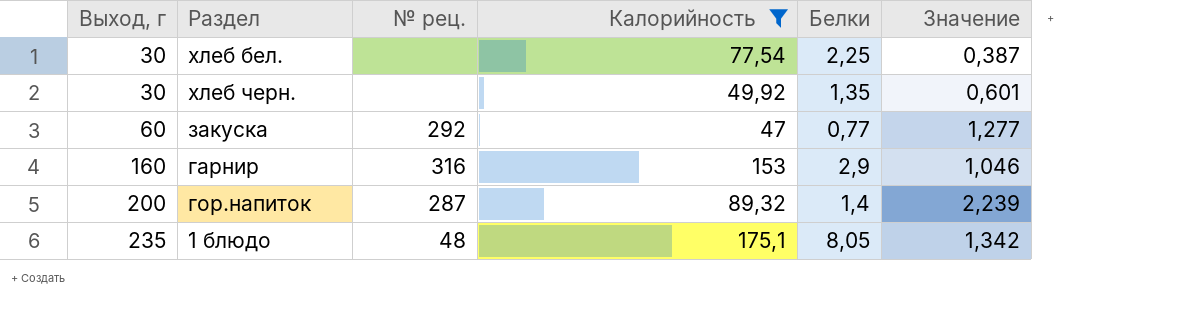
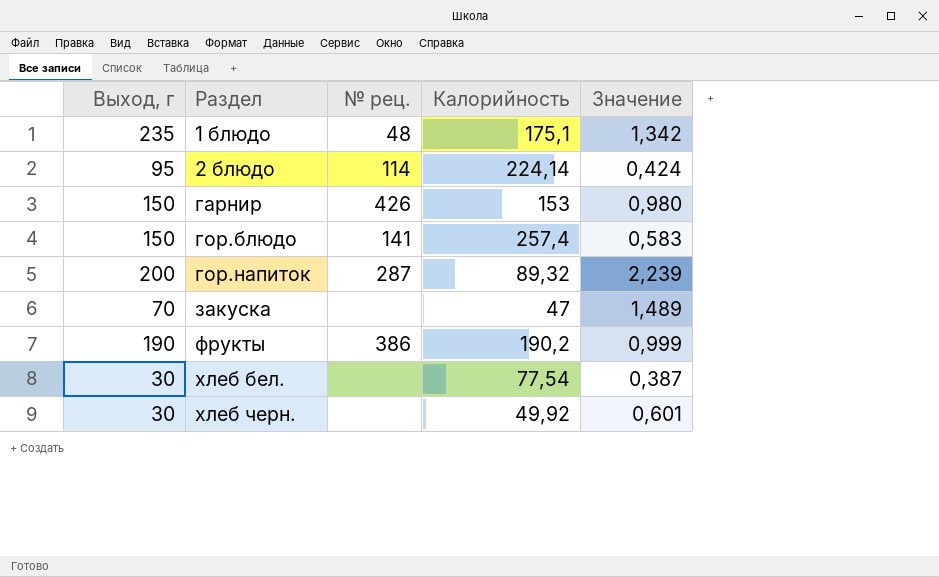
filter: Калорийность <= 175,1 -> none
row order: Выход, г ascending -> Раздел ascending
column Белки | position: 5 -> none
гарнир | Выход, г: 160 -> 150
гарнир | № рец.: 316 -> 426
гарнир | Значение: 1,046 -> 0,980
закуска | Выход, г: 60 -> 70
закуска | № рец.: 292 -> none
закуска | Значение: 1,277 -> 1,489

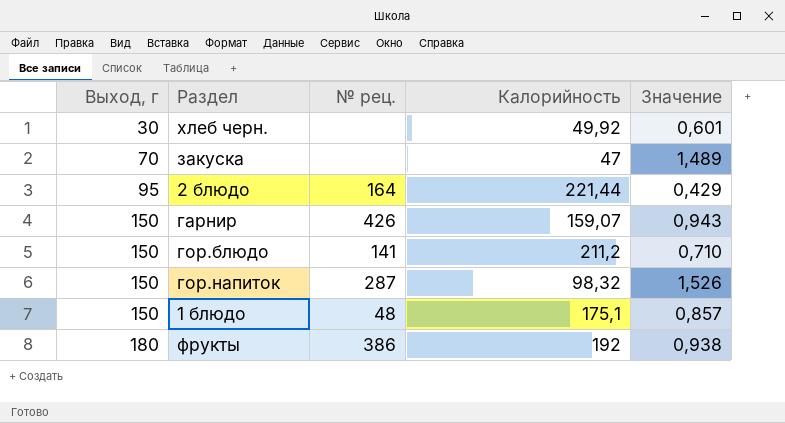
row order: Раздел ascending -> Выход, г ascending
row хлеб бел.: 30 | none | 77,54 | 0,387 -> none
2 блюдо | № рец.: 114 -> 164
2 блюдо | Калорийность: 224,14 -> 221,44
2 блюдо | Значение: 0,424 -> 0,429
гарнир | Калорийность: 153 -> 159,07
гарнир | Значение: 0,980 -> 0,943
гор.блюдо | Калорийность: 257,4 -> 211,2
гор.блюдо | Значение: 0,583 -> 0,710
гор.напиток | Выход, г: 200 -> 150
гор.напиток | Калорийность: 89,32 -> 98,32
гор.напиток | Значение: 2,239 -> 1,526
1 блюдо | Выход, г: 235 -> 150
1 блюдо | Значение: 1,342 -> 0,857
фрукты | Выход, г: 190 -> 180
фрукты | Калорийность: 190,2 -> 192
фрукты | Значение: 0,999 -> 0,938

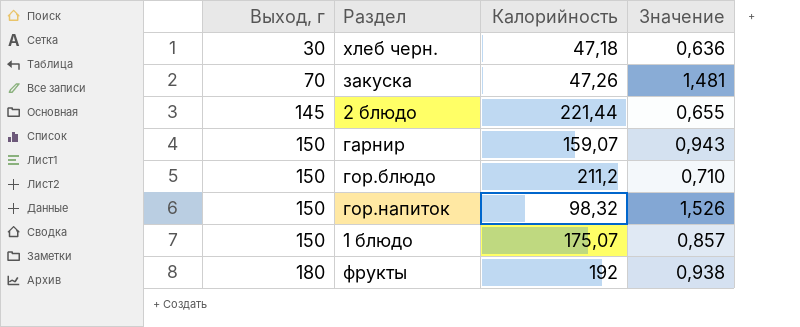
column № рец. | position: 3 -> none
хлеб черн. | Калорийность: 49,92 -> 47,18
хлеб черн. | Значение: 0,601 -> 0,636
закуска | Калорийность: 47 -> 47,26
закуска | Значение: 1,489 -> 1,481
2 блюдо | Выход, г: 95 -> 145
2 блюдо | Значение: 0,429 -> 0,655
1 блюдо | Калорийность: 175,1 -> 175,07

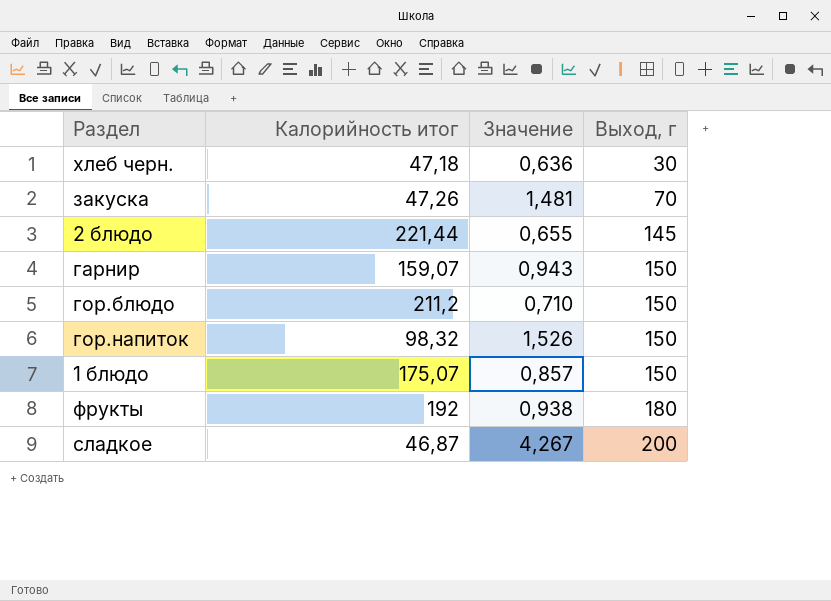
column name: Калорийность -> Калорийность итог
column Выход, г | position: 1 -> 4
row сладкое: none -> 46,87 | 4,267 | 200

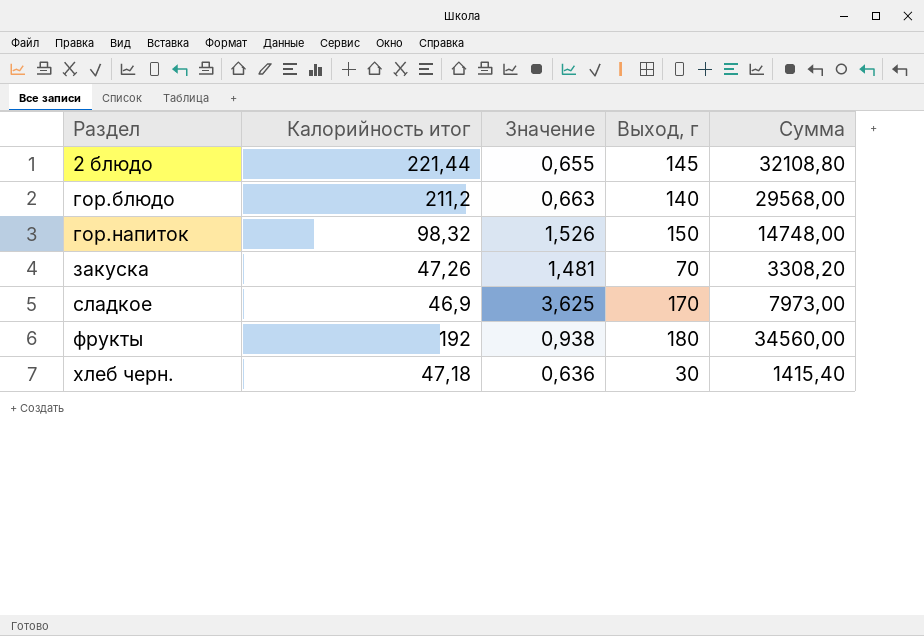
row order: Выход, г ascending -> Раздел ascending
column Сумма | formula: none -> [Калорийность итог] * [Выход, г]
row гарнир: 159,07 | 0,943 | 150 -> none
row 1 блюдо: 175,07 | 0,857 | 150 -> none
гор.блюдо | Значение: 0,710 -> 0,663
гор.блюдо | Выход, г: 150 -> 140
сладкое | Калорийность итог: 46,87 -> 46,9
сладкое | Значение: 4,267 -> 3,625
сладкое | Выход, г: 200 -> 170

